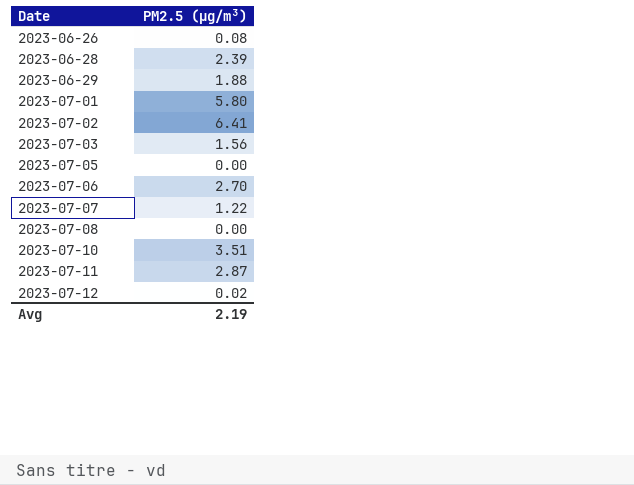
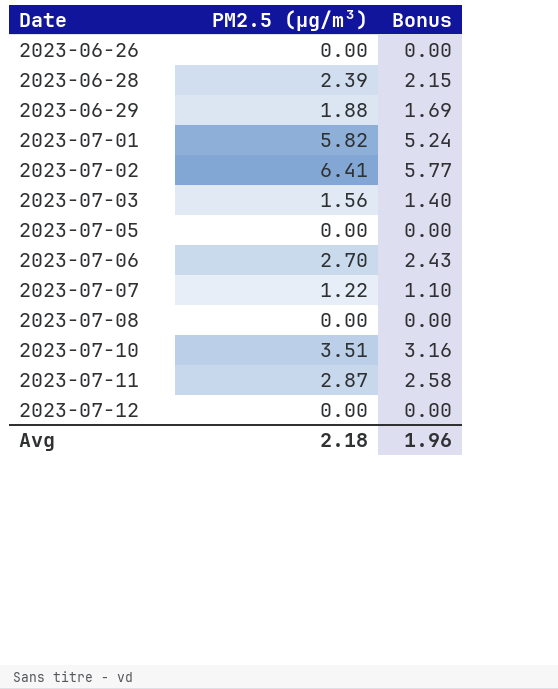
column Bonus | formula: none -> [PM2.5 (μg/m³)] * 0.9
2023-06-26 | PM2.5 (μg/m³): 0.08 -> 0.00
2023-07-01 | PM2.5 (μg/m³): 5.80 -> 5.82
2023-07-12 | PM2.5 (μg/m³): 0.02 -> 0.00
Avg | PM2.5 (μg/m³): 2.19 -> 2.18

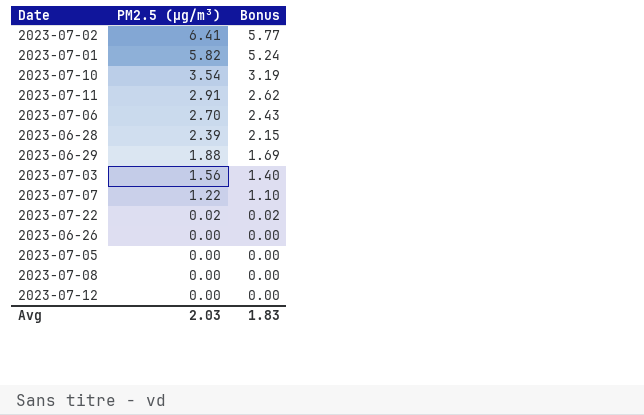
row order: Date ascending -> PM2.5 (μg/m³) descending
2023-07-10 | PM2.5 (μg/m³): 3.51 -> 3.54
2023-07-10 | Bonus: 3.16 -> 3.19
2023-07-11 | PM2.5 (μg/m³): 2.87 -> 2.91
2023-07-11 | Bonus: 2.58 -> 2.62
row 2023-07-22: none -> 0.02 | 0.02
Avg | PM2.5 (μg/m³): 2.18 -> 2.03
Avg | Bonus: 1.96 -> 1.83

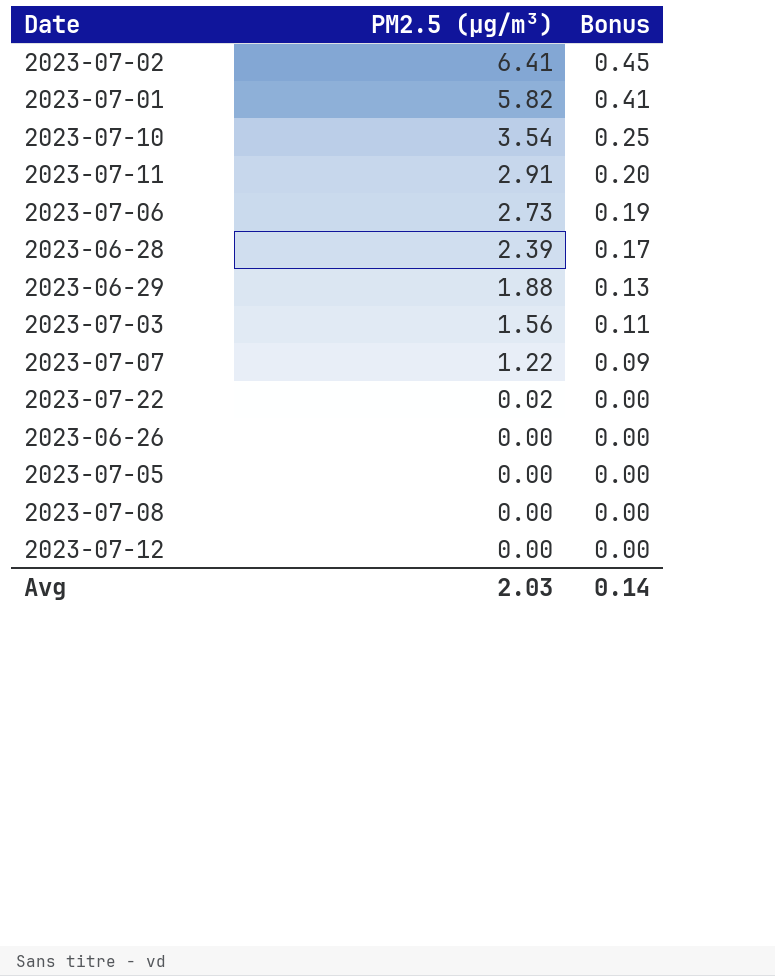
column Bonus | formula: [PM2.5 (μg/m³)] * 0.9 -> [PM2.5 (μg/m³)] * 0.07
2023-07-06 | PM2.5 (μg/m³): 2.70 -> 2.73
Avg | Bonus: 1.83 -> 0.14

